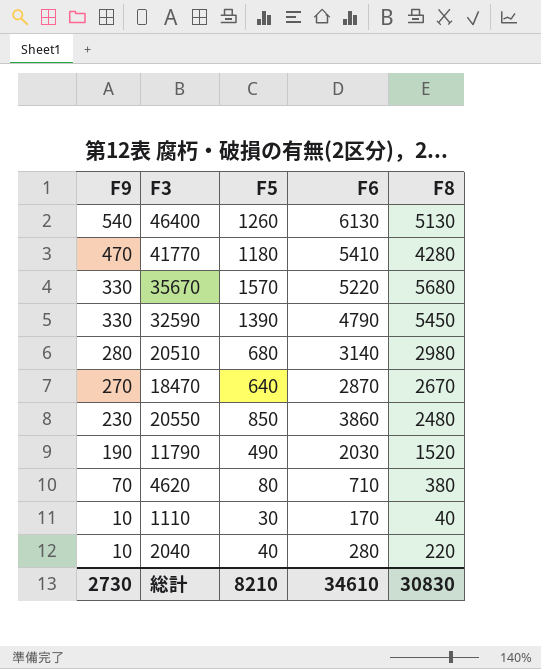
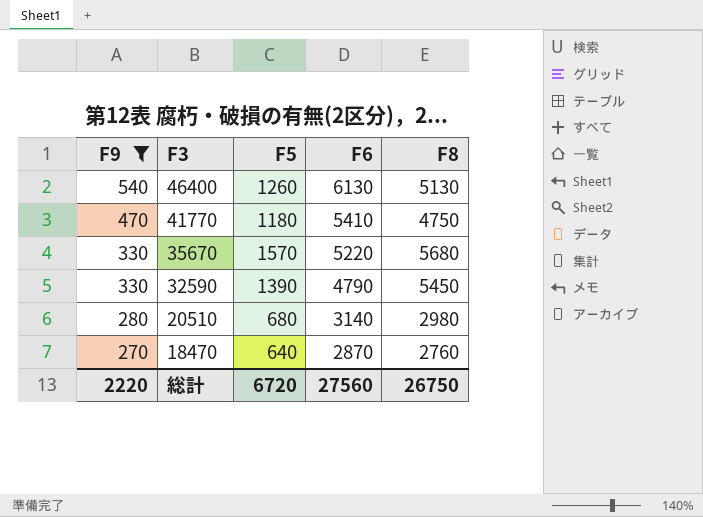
filter: none -> F9 >= 270
41770 | F8: 4280 -> 4750
18470 | F8: 2670 -> 2760
総計 | F9: 2730 -> 2220
総計 | F5: 8210 -> 6720
総計 | F6: 34610 -> 27560
総計 | F8: 30830 -> 26750

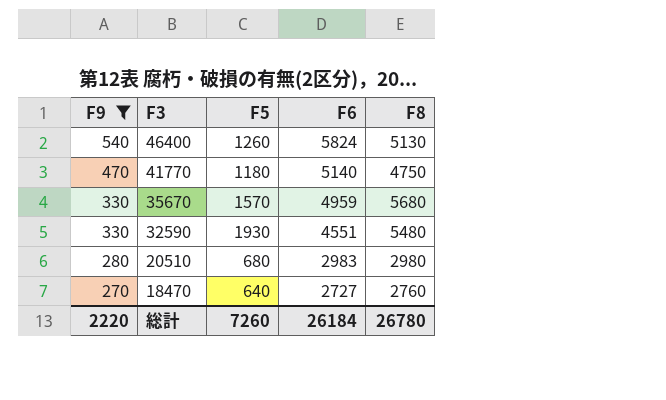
46400 | F6: 6130 -> 5824
41770 | F6: 5410 -> 5140
35670 | F6: 5220 -> 4959
32590 | F5: 1390 -> 1930
32590 | F6: 4790 -> 4551
32590 | F8: 5450 -> 5480
20510 | F6: 3140 -> 2983
18470 | F6: 2870 -> 2727
総計 | F5: 6720 -> 7260
総計 | F6: 27560 -> 26184
総計 | F8: 26750 -> 26780

